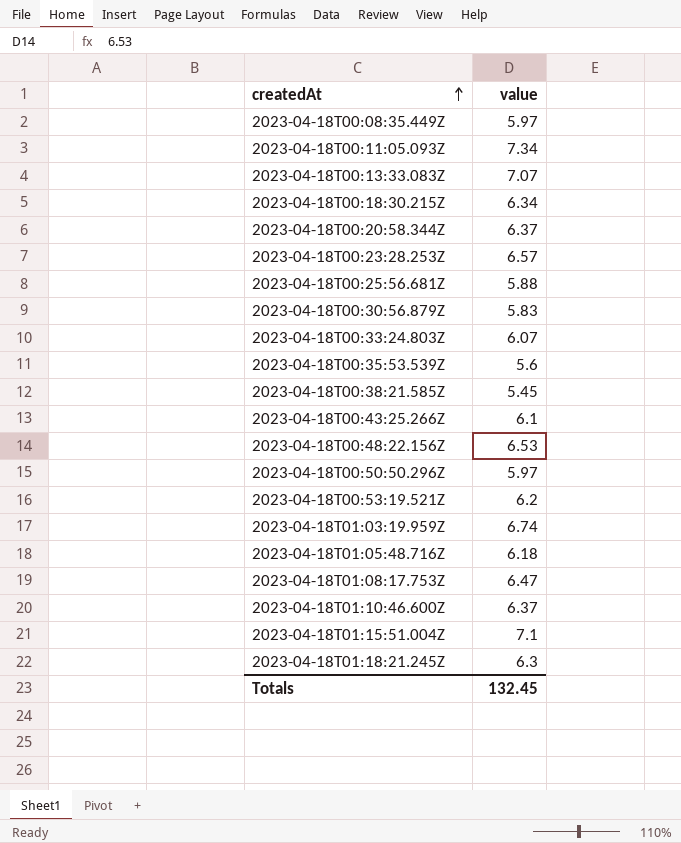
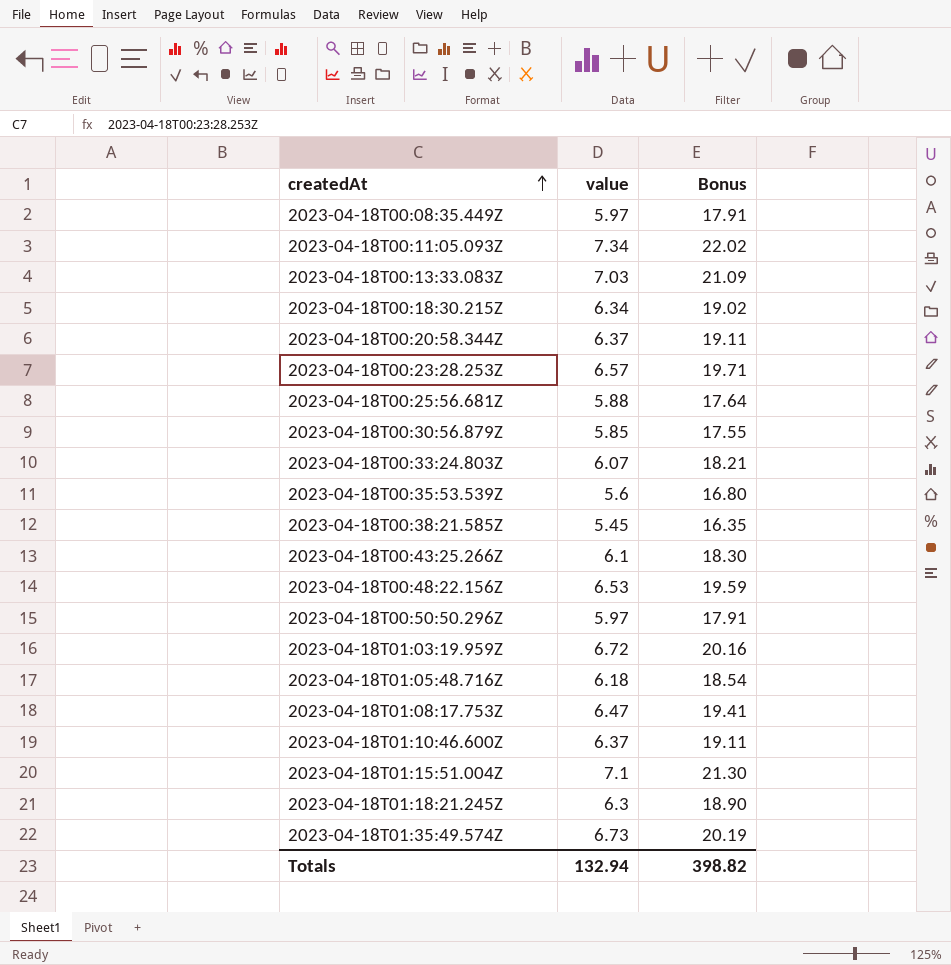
column Bonus | formula: none -> [value] * 3
row 2023-04-18T00:53:19.521Z: 6.2 -> none
2023-04-18T00:13:33.083Z | value: 7.07 -> 7.03
2023-04-18T00:30:56.879Z | value: 5.83 -> 5.85
2023-04-18T01:03:19.959Z | value: 6.74 -> 6.72
row 2023-04-18T01:35:49.574Z: none -> 6.73 | 20.19
Totals | value: 132.45 -> 132.94

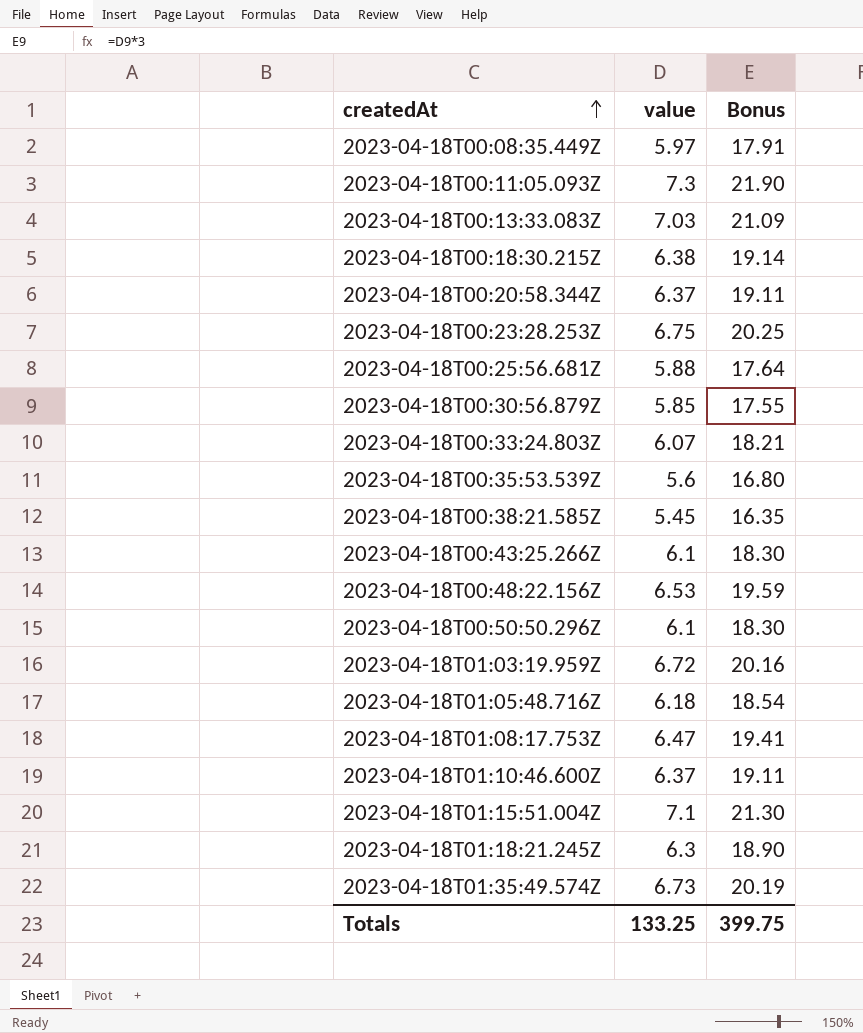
2023-04-18T00:11:05.093Z | value: 7.34 -> 7.3
2023-04-18T00:11:05.093Z | Bonus: 22.02 -> 21.90
2023-04-18T00:18:30.215Z | value: 6.34 -> 6.38
2023-04-18T00:18:30.215Z | Bonus: 19.02 -> 19.14
2023-04-18T00:23:28.253Z | value: 6.57 -> 6.75
2023-04-18T00:23:28.253Z | Bonus: 19.71 -> 20.25
2023-04-18T00:50:50.296Z | value: 5.97 -> 6.1
2023-04-18T00:50:50.296Z | Bonus: 17.91 -> 18.30
Totals | value: 132.94 -> 133.25
Totals | Bonus: 398.82 -> 399.75

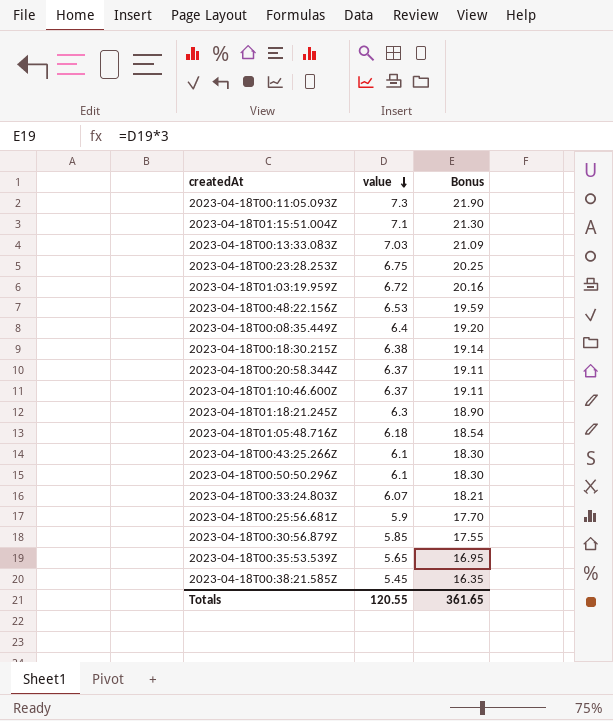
row order: createdAt ascending -> value descending
row 2023-04-18T01:08:17.753Z: 6.47 | 19.41 -> none
row 2023-04-18T01:35:49.574Z: 6.73 | 20.19 -> none
2023-04-18T00:08:35.449Z | value: 5.97 -> 6.4
2023-04-18T00:08:35.449Z | Bonus: 17.91 -> 19.20
2023-04-18T00:25:56.681Z | value: 5.88 -> 5.9
2023-04-18T00:25:56.681Z | Bonus: 17.64 -> 17.70
2023-04-18T00:35:53.539Z | value: 5.6 -> 5.65
2023-04-18T00:35:53.539Z | Bonus: 16.80 -> 16.95
Totals | value: 133.25 -> 120.55
Totals | Bonus: 399.75 -> 361.65

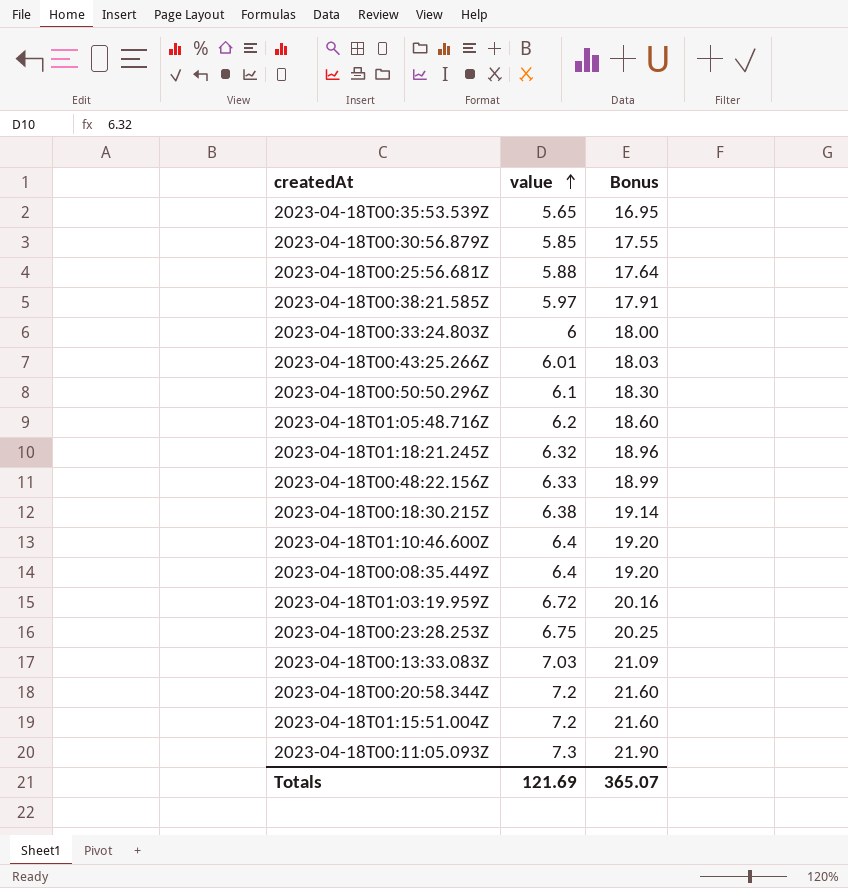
row order: value descending -> value ascending
2023-04-18T00:25:56.681Z | value: 5.9 -> 5.88
2023-04-18T00:25:56.681Z | Bonus: 17.70 -> 17.64
2023-04-18T00:38:21.585Z | value: 5.45 -> 5.97
2023-04-18T00:38:21.585Z | Bonus: 16.35 -> 17.91
2023-04-18T00:33:24.803Z | value: 6.07 -> 6
2023-04-18T00:33:24.803Z | Bonus: 18.21 -> 18.00
2023-04-18T00:43:25.266Z | value: 6.1 -> 6.01
2023-04-18T00:43:25.266Z | Bonus: 18.30 -> 18.03
2023-04-18T01:05:48.716Z | value: 6.18 -> 6.2
2023-04-18T01:05:48.716Z | Bonus: 18.54 -> 18.60
2023-04-18T01:18:21.245Z | value: 6.3 -> 6.32
2023-04-18T01:18:21.245Z | Bonus: 18.90 -> 18.96
2023-04-18T00:48:22.156Z | value: 6.53 -> 6.33
2023-04-18T00:48:22.156Z | Bonus: 19.59 -> 18.99
2023-04-18T01:10:46.600Z | value: 6.37 -> 6.4
2023-04-18T01:10:46.600Z | Bonus: 19.11 -> 19.20
2023-04-18T00:20:58.344Z | value: 6.37 -> 7.2
2023-04-18T00:20:58.344Z | Bonus: 19.11 -> 21.60
2023-04-18T01:15:51.004Z | value: 7.1 -> 7.2
2023-04-18T01:15:51.004Z | Bonus: 21.30 -> 21.60
Totals | value: 120.55 -> 121.69
Totals | Bonus: 361.65 -> 365.07

